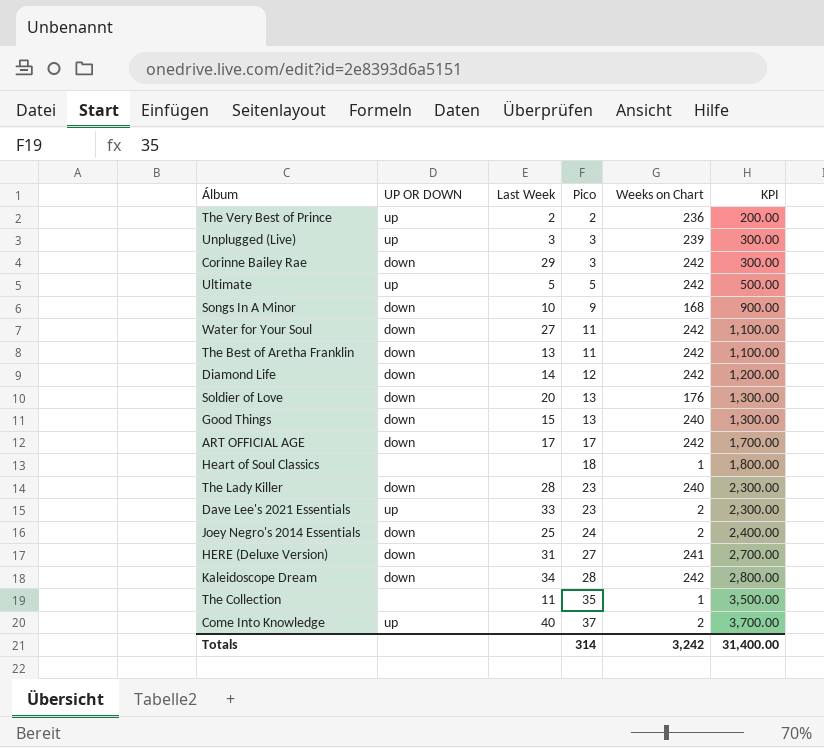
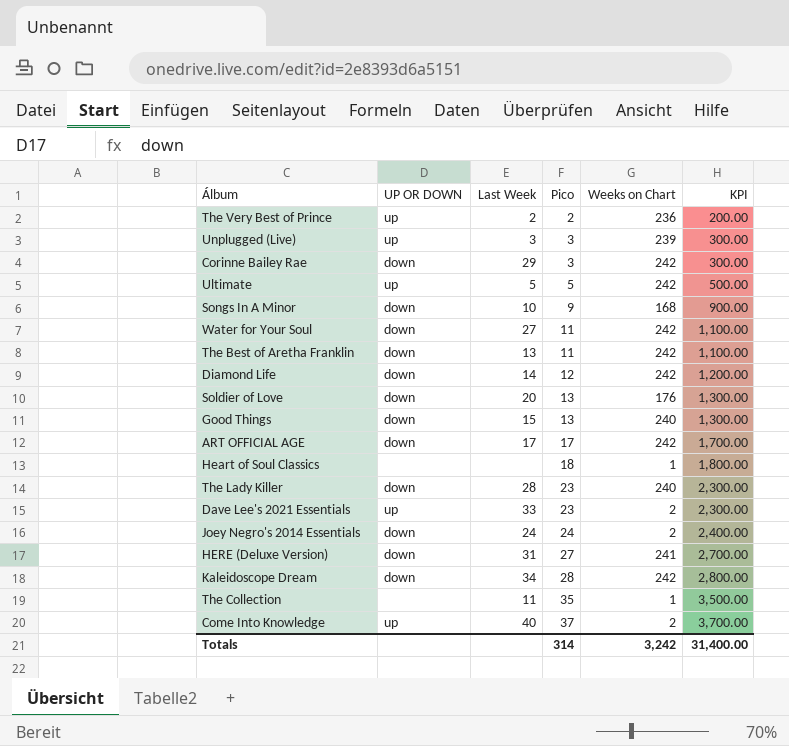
Joey Negro's 2014 Essentials | Last Week: 25 -> 24

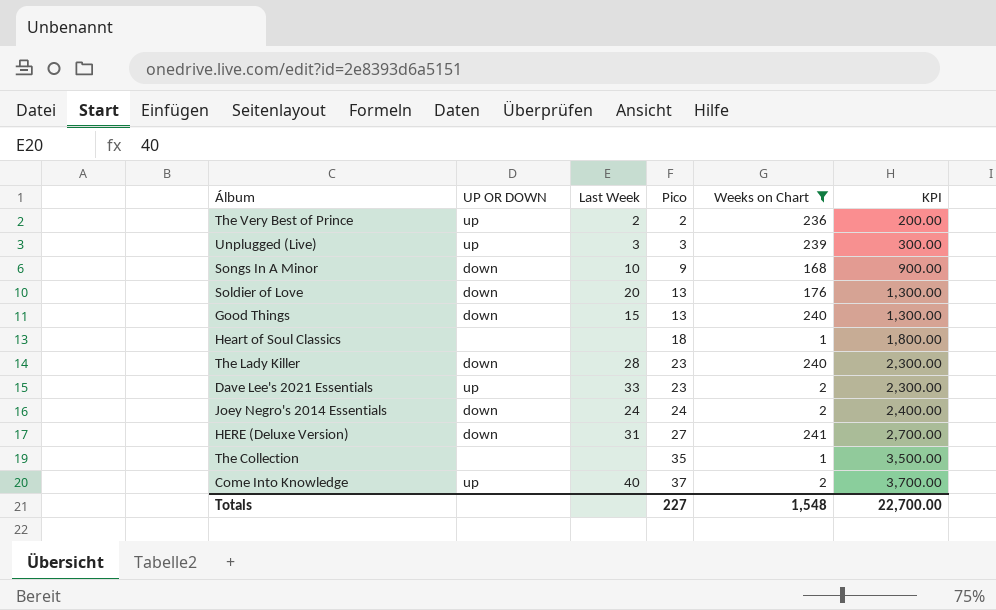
filter: none -> Weeks on Chart != 242
The Collection | Last Week: 11 -> none
Totals | Pico: 314 -> 227
Totals | Weeks on Chart: 3,242 -> 1,548
Totals | KPI: 31,400.00 -> 22,700.00

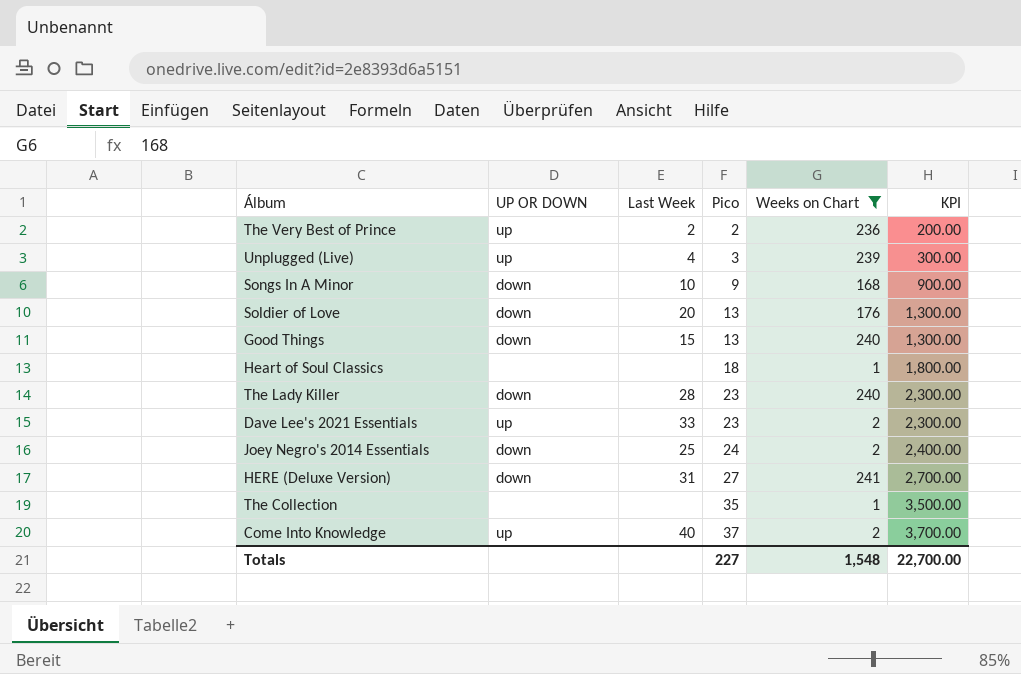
Unplugged (Live) | Last Week: 3 -> 4
Joey Negro's 2014 Essentials | Last Week: 24 -> 25

